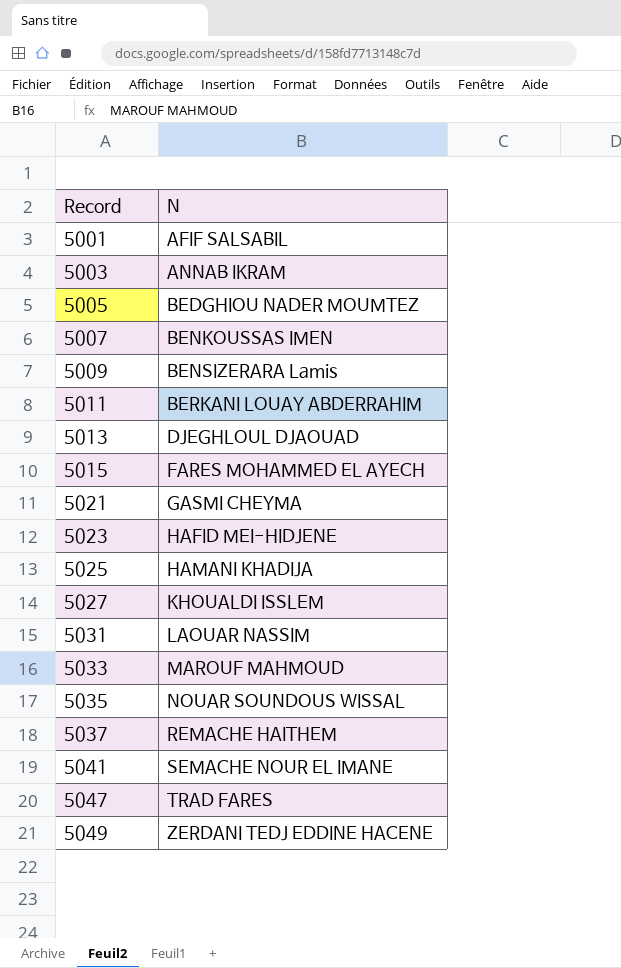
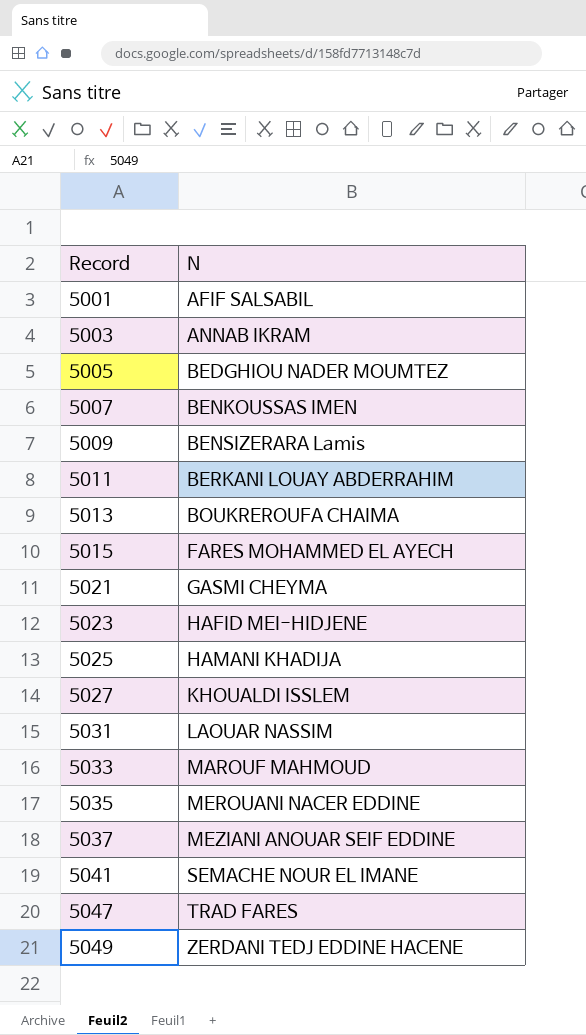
5013 | N: DJEGHLOUL DJAOUAD -> BOUKREROUFA CHAIMA
5035 | N: NOUAR SOUNDOUS WISSAL -> MEROUANI NACER EDDINE
5037 | N: REMACHE HAITHEM -> MEZIANI ANOUAR SEIF EDDINE

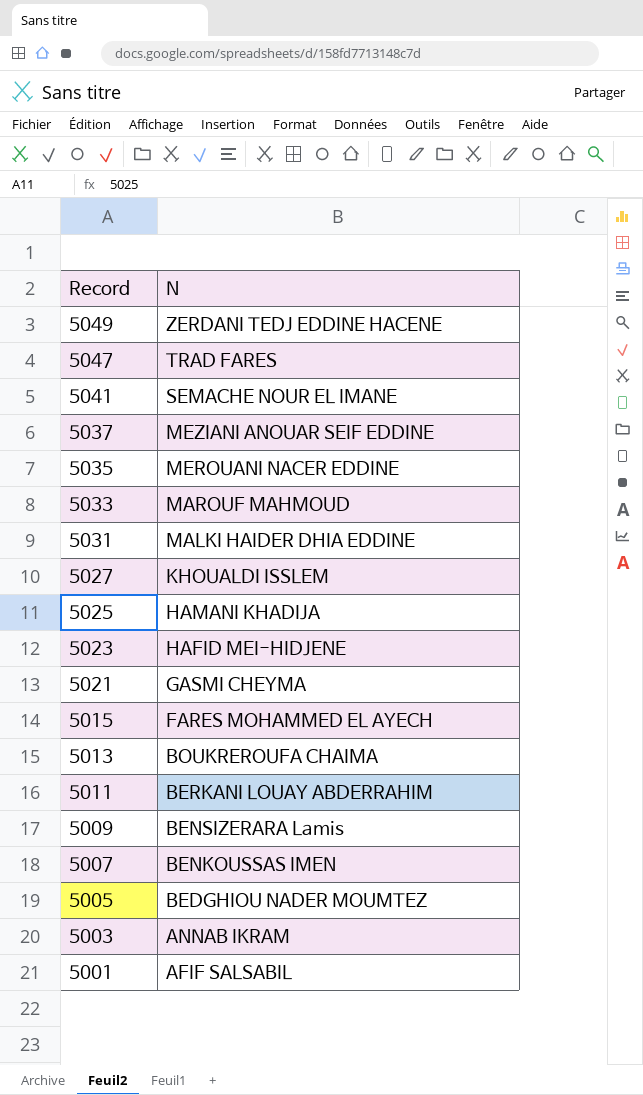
row order: Record ascending -> Record descending
5031 | N: LAOUAR NASSIM -> MALKI HAIDER DHIA EDDINE

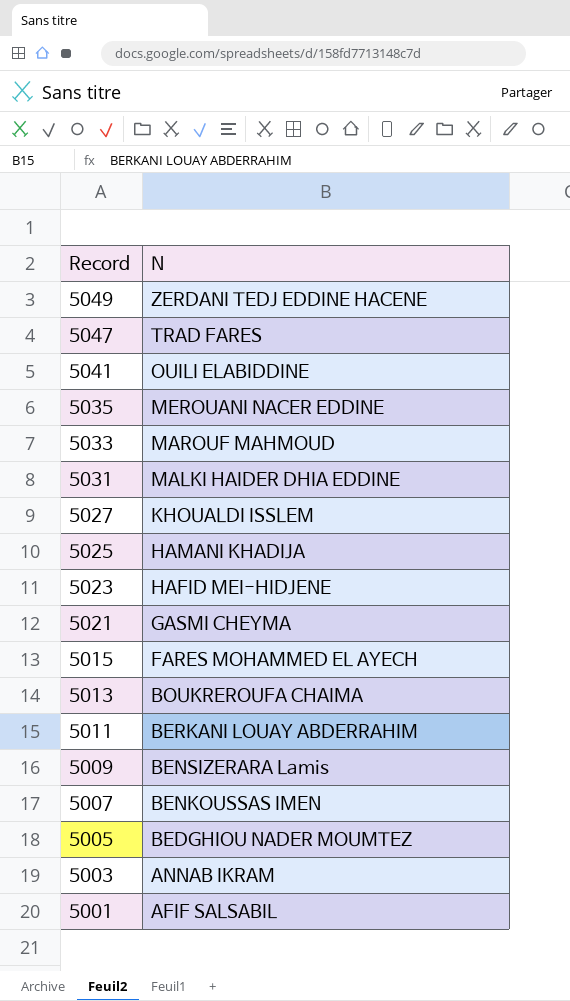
row 5037: MEZIANI ANOUAR SEIF EDDINE -> none
5041 | N: SEMACHE NOUR EL IMANE -> OUILI ELABIDDINE

